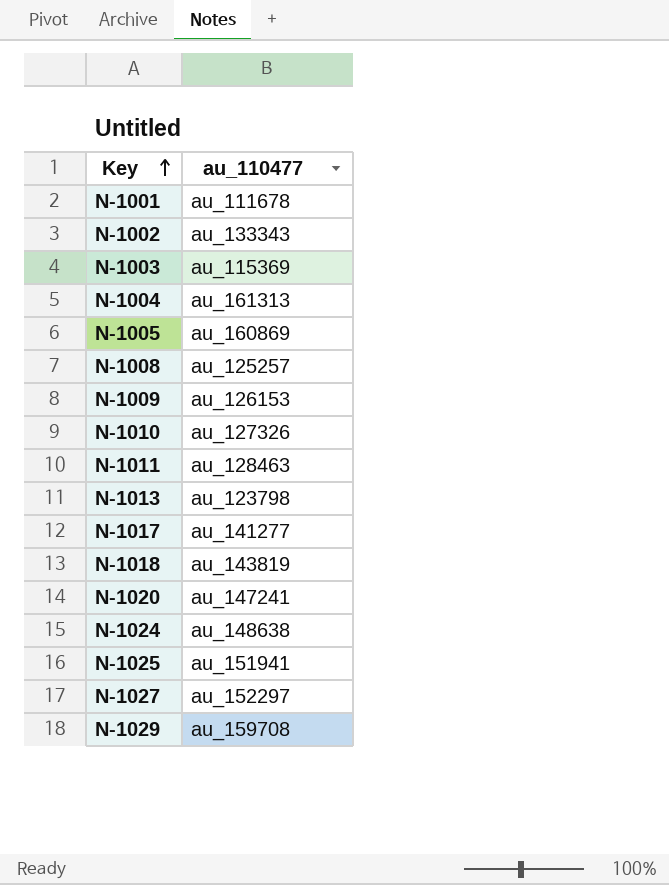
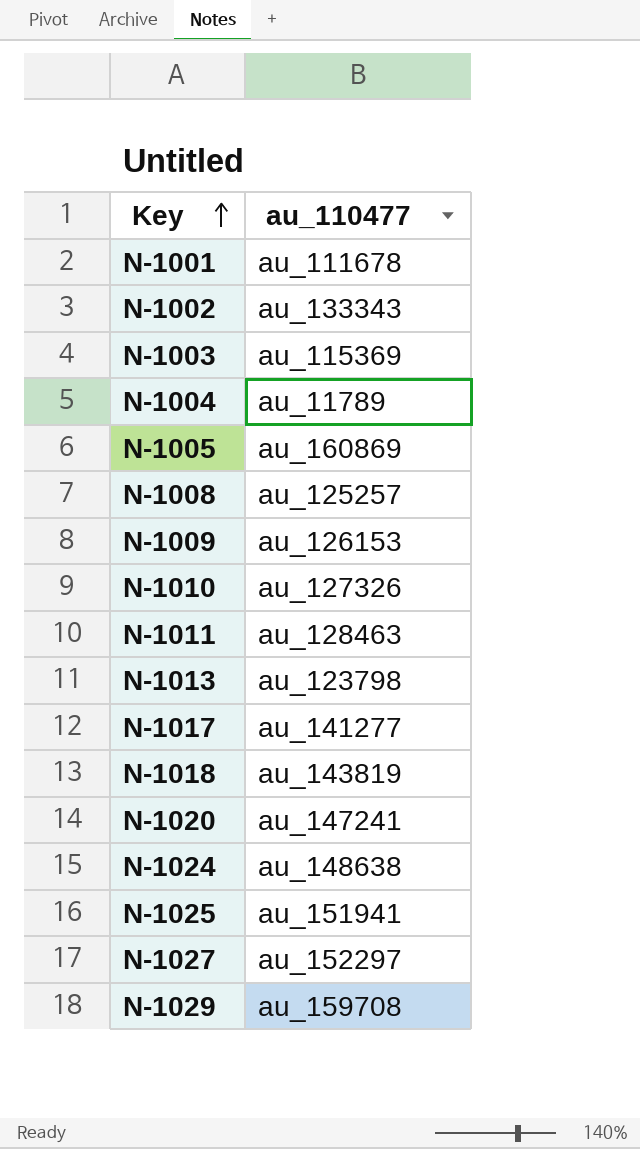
N-1004 | au_110477: au_161313 -> au_11789

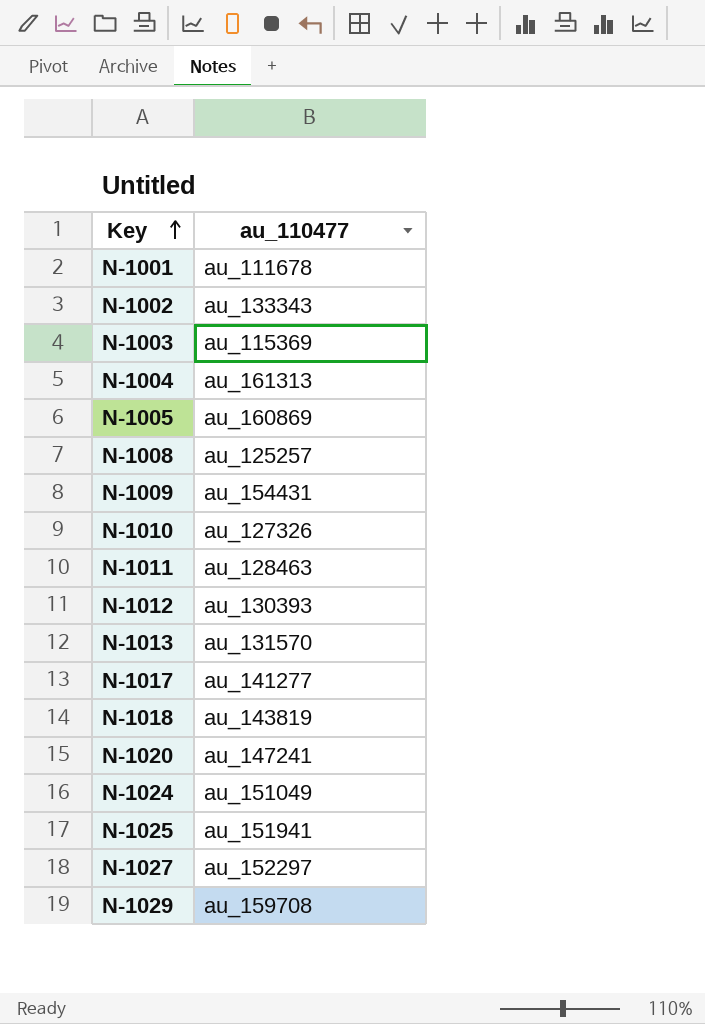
N-1004 | au_110477: au_11789 -> au_161313
N-1009 | au_110477: au_126153 -> au_154431
row N-1012: none -> au_130393
N-1013 | au_110477: au_123798 -> au_131570
N-1024 | au_110477: au_148638 -> au_151049

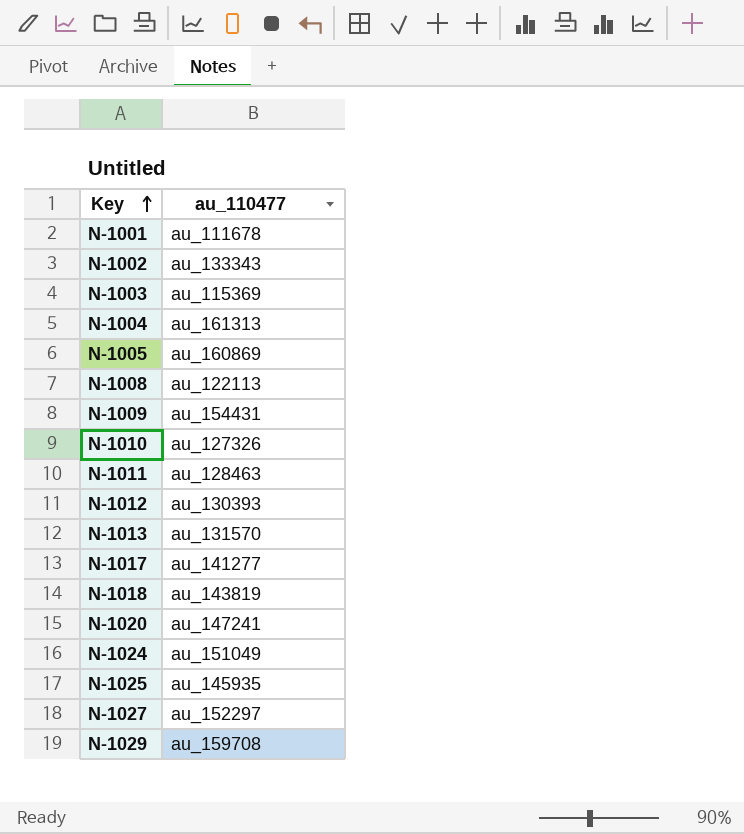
N-1008 | au_110477: au_125257 -> au_122113
N-1025 | au_110477: au_151941 -> au_145935

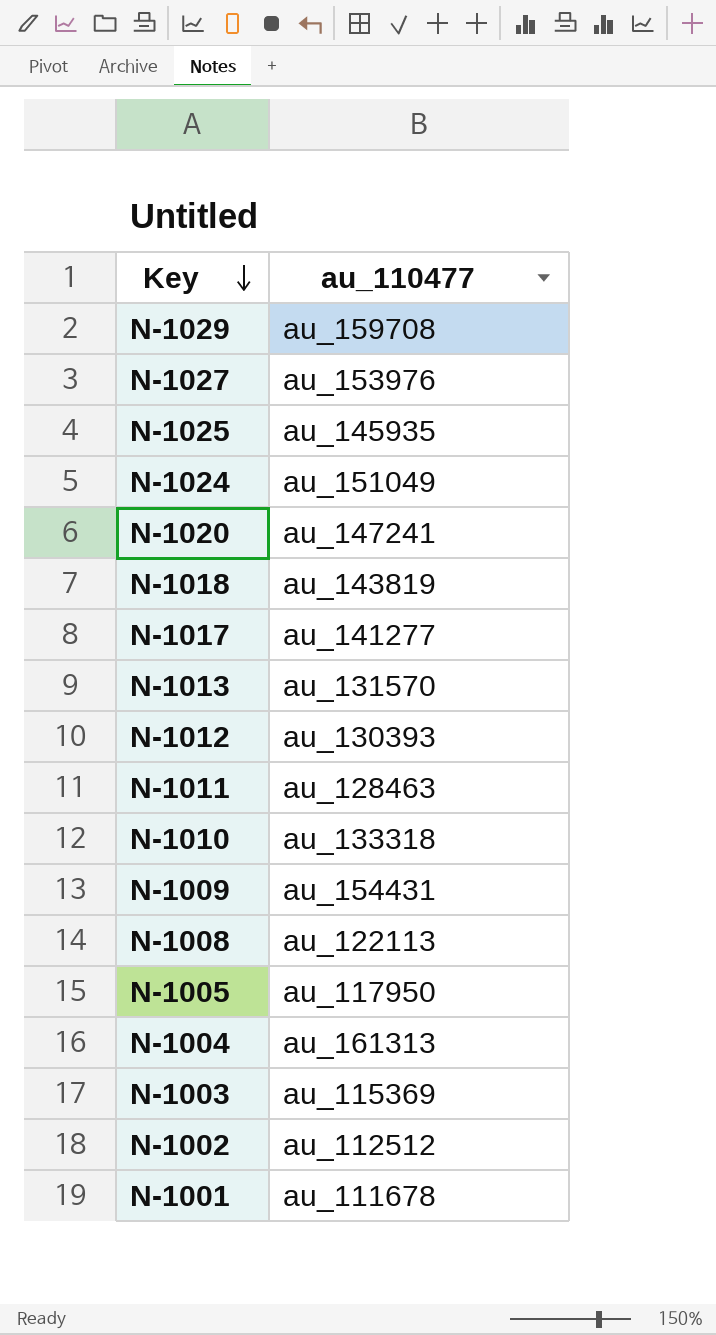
row order: Key ascending -> Key descending
N-1027 | au_110477: au_152297 -> au_153976
N-1010 | au_110477: au_127326 -> au_133318
N-1005 | au_110477: au_160869 -> au_117950
N-1002 | au_110477: au_133343 -> au_112512

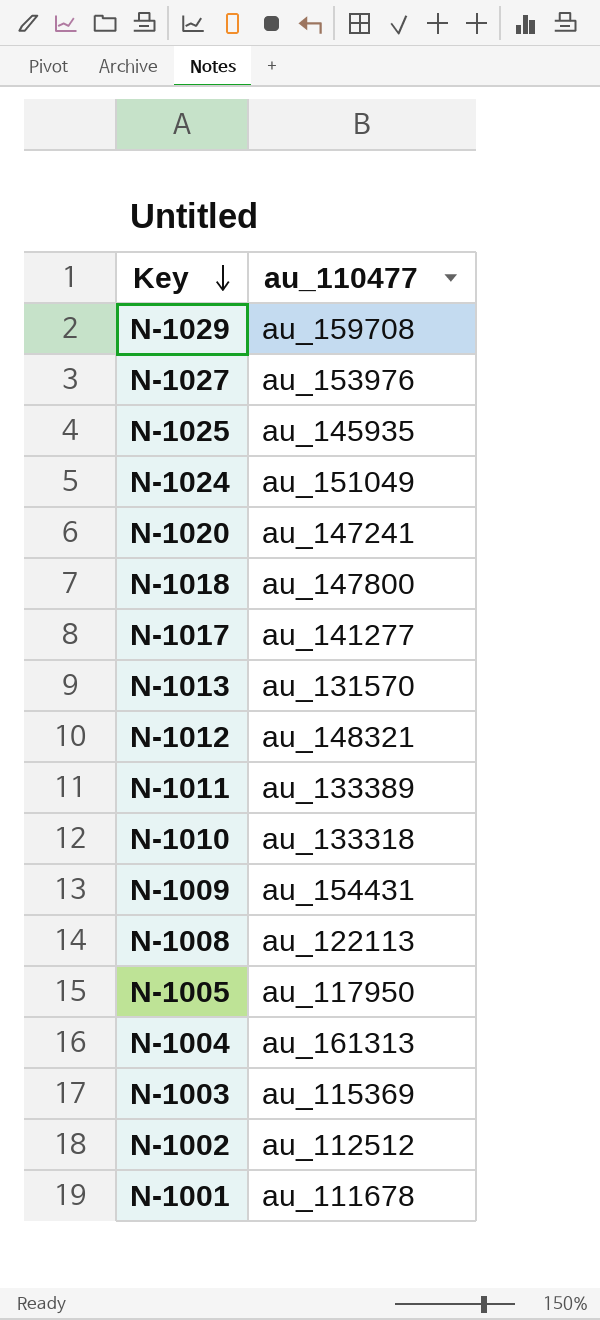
N-1018 | au_110477: au_143819 -> au_147800
N-1012 | au_110477: au_130393 -> au_148321
N-1011 | au_110477: au_128463 -> au_133389

